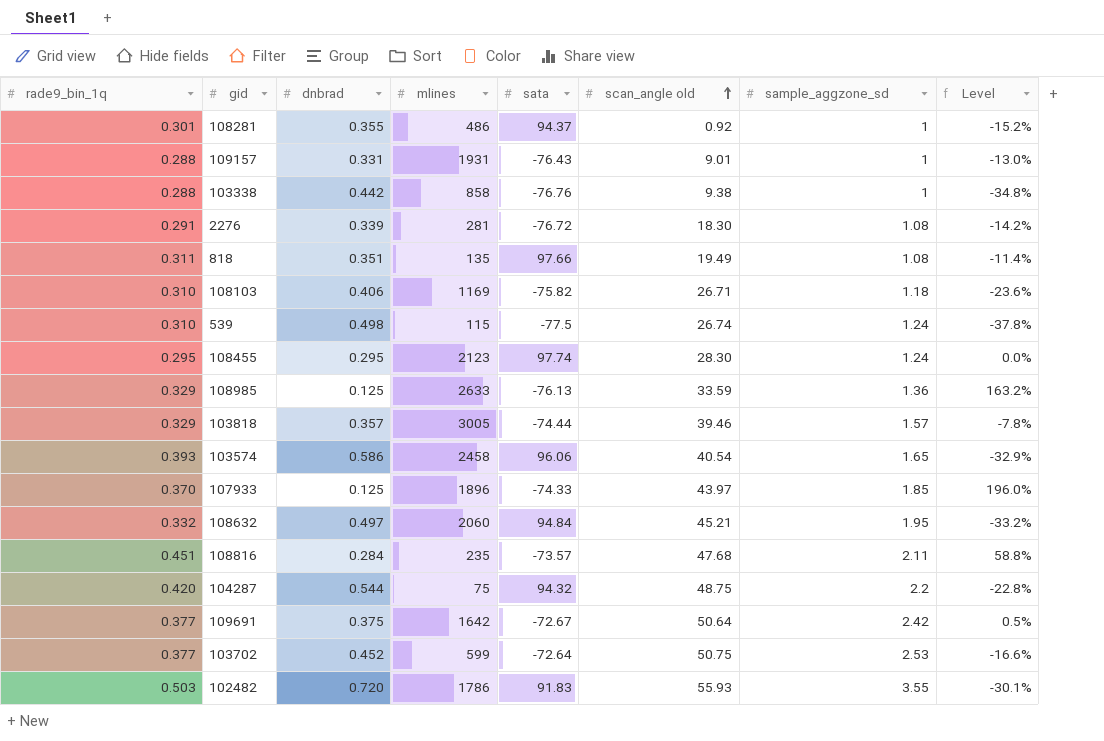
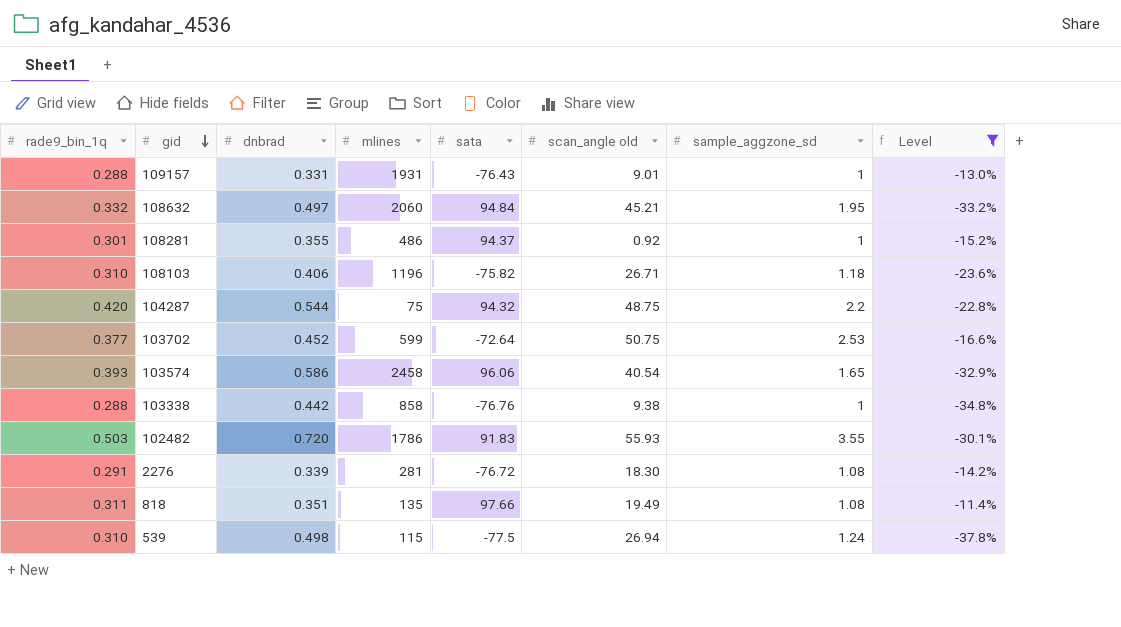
filter: none -> Level <= -11.4%
row order: scan_angle old ascending -> gid descending
108103 | mlines: 1169 -> 1196
539 | scan_angle old: 26.74 -> 26.94

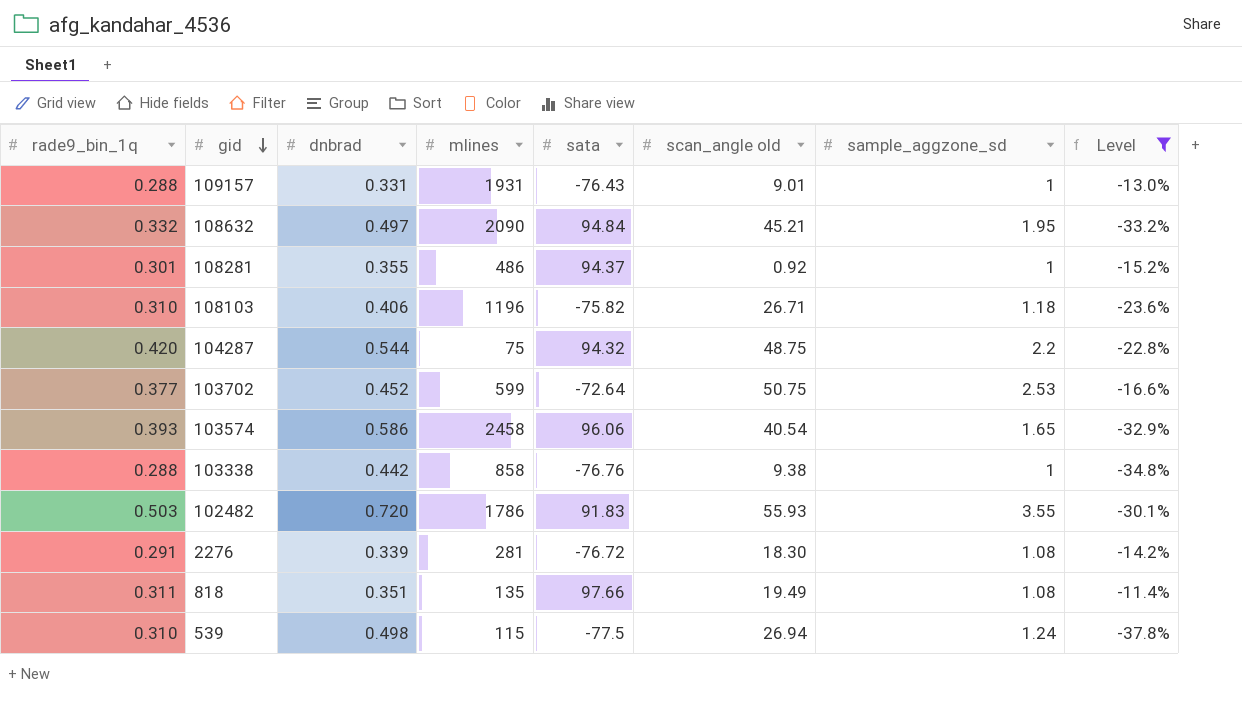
108632 | mlines: 2060 -> 2090

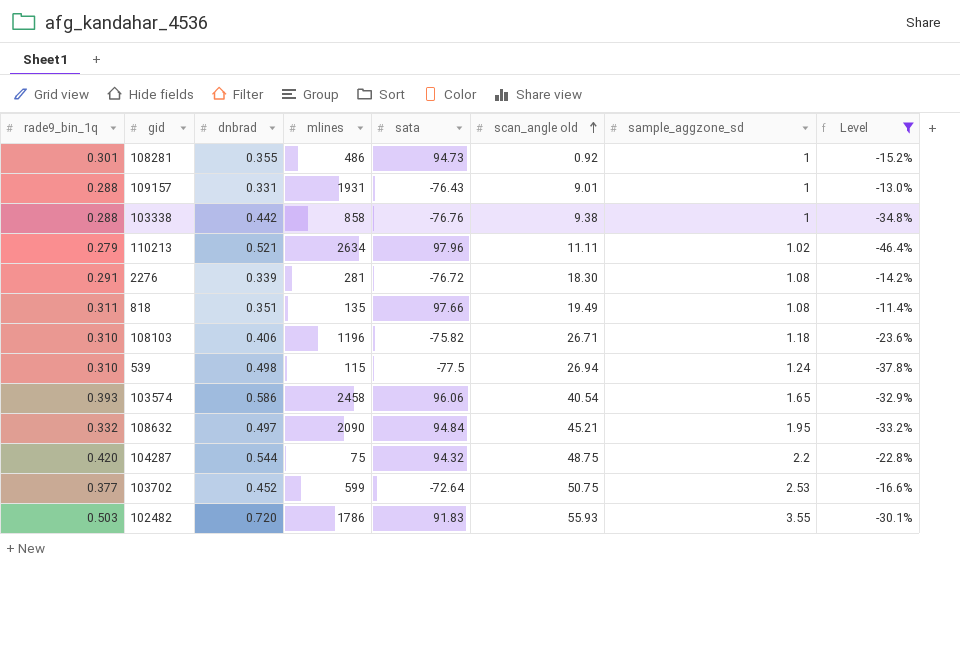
row order: gid descending -> scan_angle old ascending
108281 | sata: 94.37 -> 94.73
row 110213: none -> 0.279 | 0.521 | 2634 | 97.96 | 11.11 | 1.02 | -46.4%

